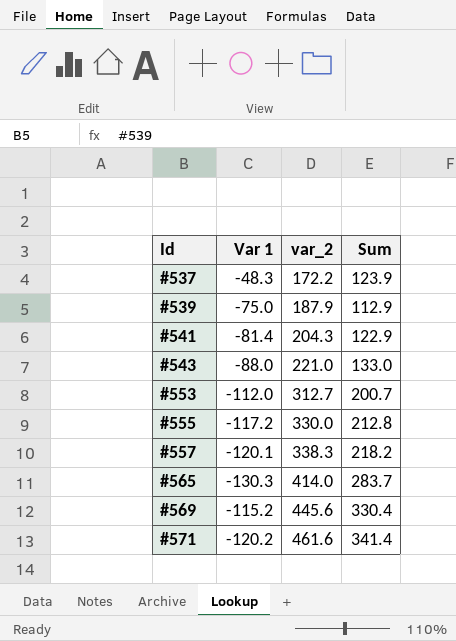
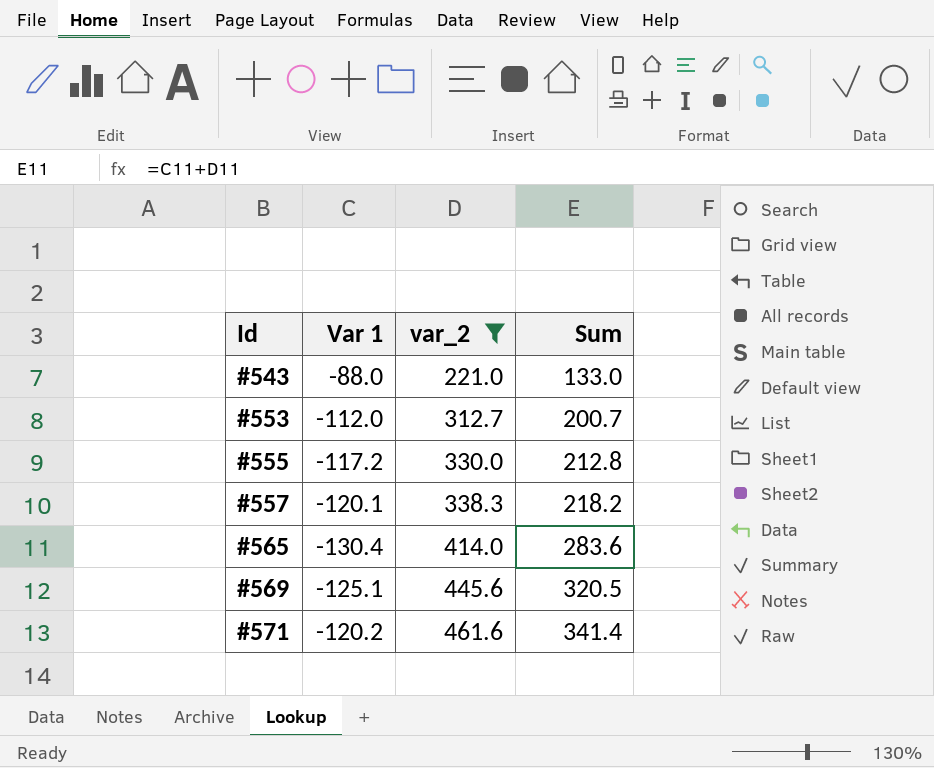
filter: none -> var_2 >= 221.0
#565 | Var 1: -130.3 -> -130.4
#565 | Sum: 283.7 -> 283.6
#569 | Var 1: -115.2 -> -125.1
#569 | Sum: 330.4 -> 320.5

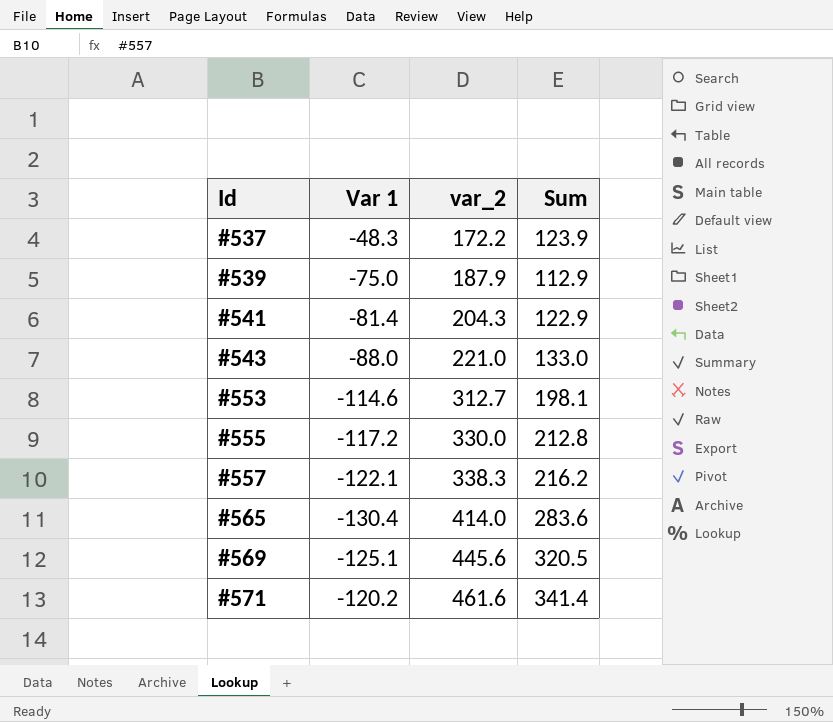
filter: var_2 >= 221.0 -> none
#553 | Var 1: -112.0 -> -114.6
#553 | Sum: 200.7 -> 198.1
#557 | Var 1: -120.1 -> -122.1
#557 | Sum: 218.2 -> 216.2

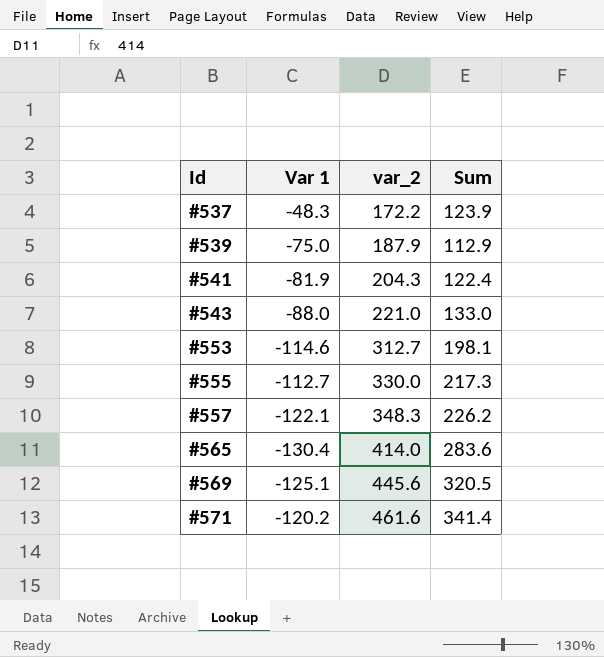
#541 | Var 1: -81.4 -> -81.9
#541 | Sum: 122.9 -> 122.4
#555 | Var 1: -117.2 -> -112.7
#555 | Sum: 212.8 -> 217.3
#557 | var_2: 338.3 -> 348.3
#557 | Sum: 216.2 -> 226.2

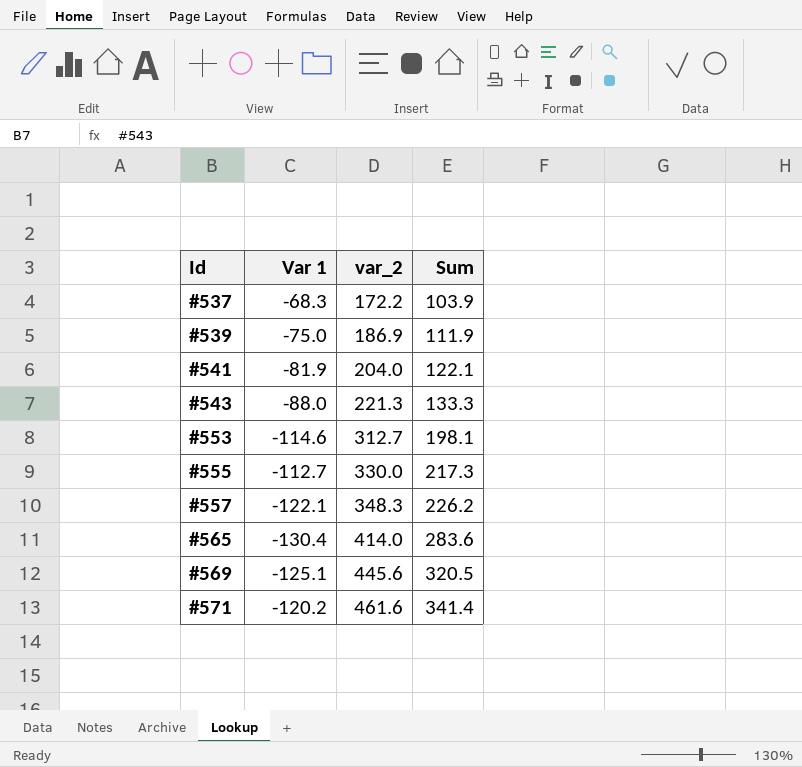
#537 | Var 1: -48.3 -> -68.3
#537 | Sum: 123.9 -> 103.9
#539 | var_2: 187.9 -> 186.9
#539 | Sum: 112.9 -> 111.9
#541 | var_2: 204.3 -> 204.0
#541 | Sum: 122.4 -> 122.1
#543 | var_2: 221.0 -> 221.3
#543 | Sum: 133.0 -> 133.3

